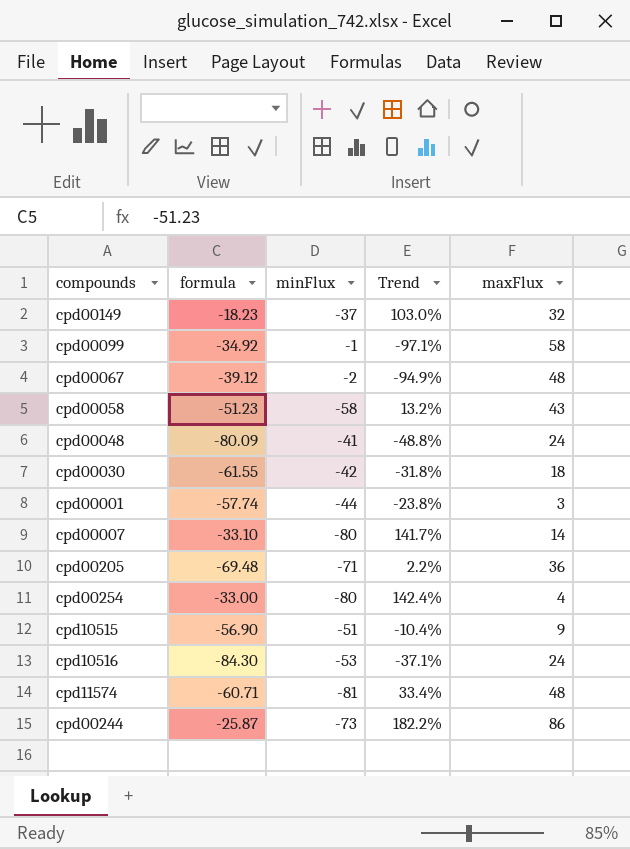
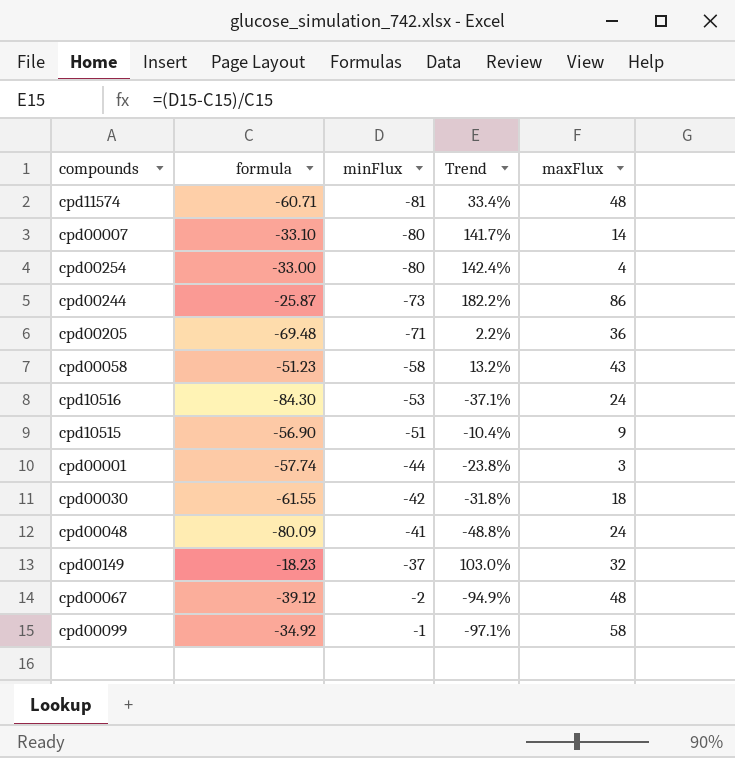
row order: none -> minFlux ascending

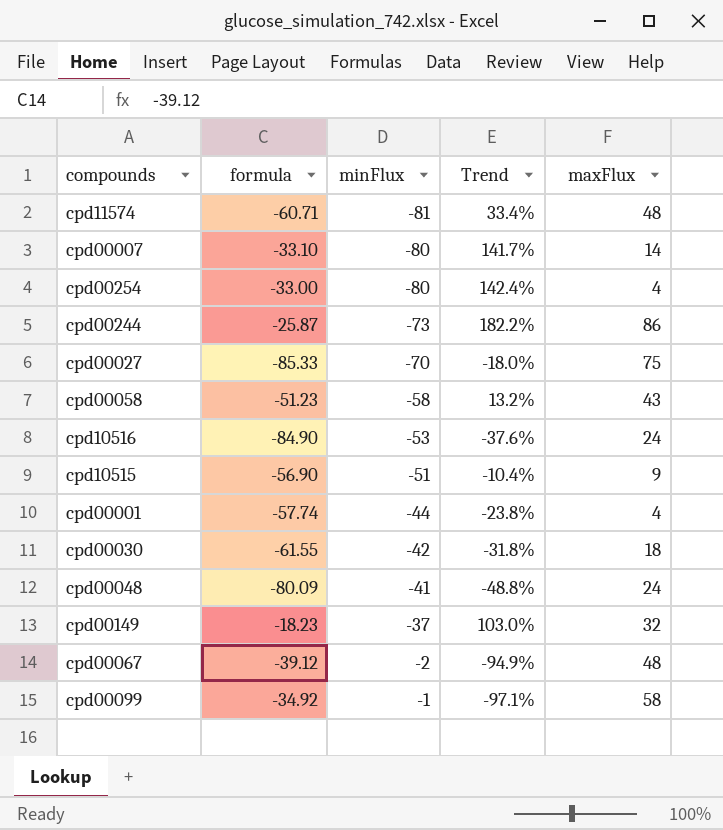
row cpd00205: -69.48 | -71 | 2.2% | 36 -> none
row cpd00027: none -> -85.33 | -70 | -18.0% | 75
cpd10516 | formula: -84.30 -> -84.90
cpd10516 | Trend: -37.1% -> -37.6%
cpd00001 | maxFlux: 3 -> 4

